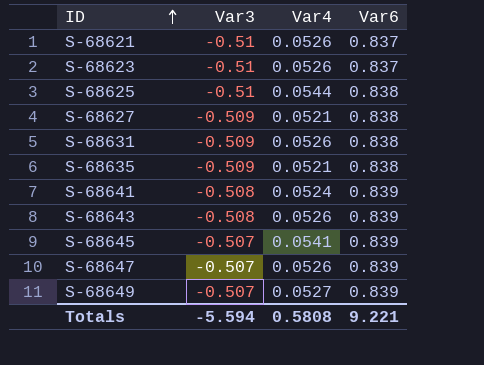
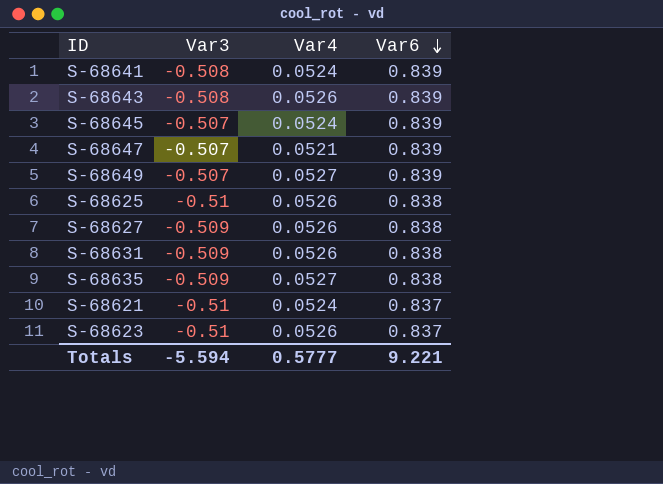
row order: ID ascending -> Var6 descending
S-68645 | Var4: 0.0541 -> 0.0524
S-68647 | Var4: 0.0526 -> 0.0521
S-68625 | Var4: 0.0544 -> 0.0526
S-68627 | Var4: 0.0521 -> 0.0526
S-68635 | Var4: 0.0521 -> 0.0527
S-68621 | Var4: 0.0526 -> 0.0524
Totals | Var4: 0.5808 -> 0.5777

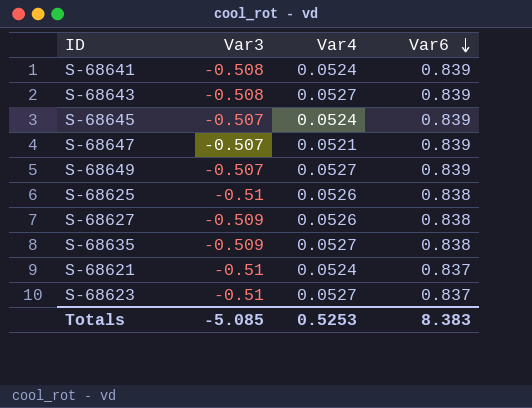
row S-68631: -0.509 | 0.0526 | 0.838 -> none
S-68643 | Var4: 0.0526 -> 0.0527
S-68623 | Var4: 0.0526 -> 0.0527
Totals | Var3: -5.594 -> -5.085
Totals | Var4: 0.5777 -> 0.5253
Totals | Var6: 9.221 -> 8.383

